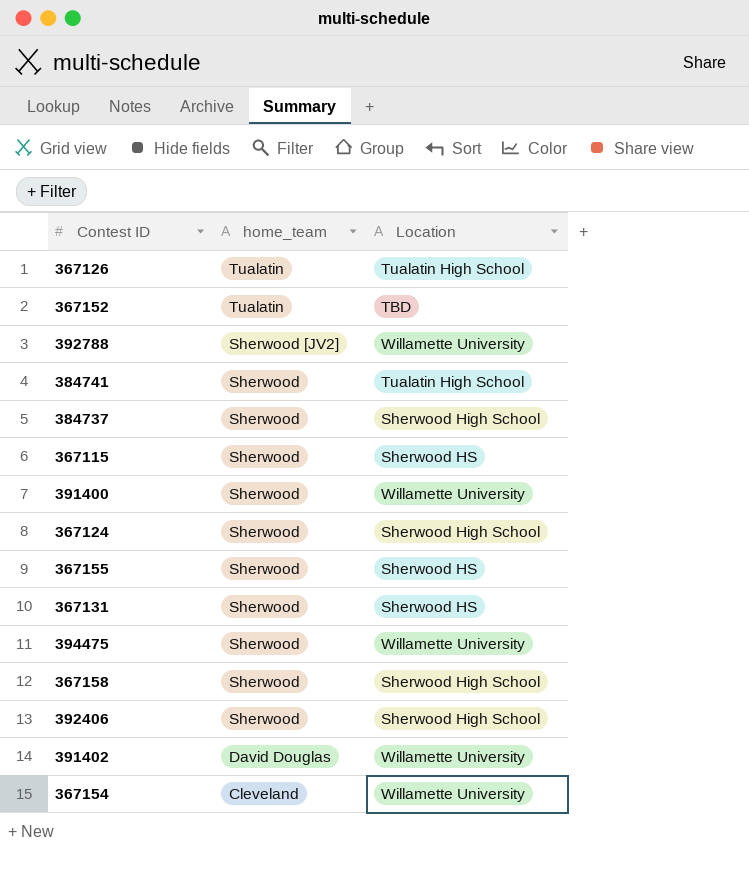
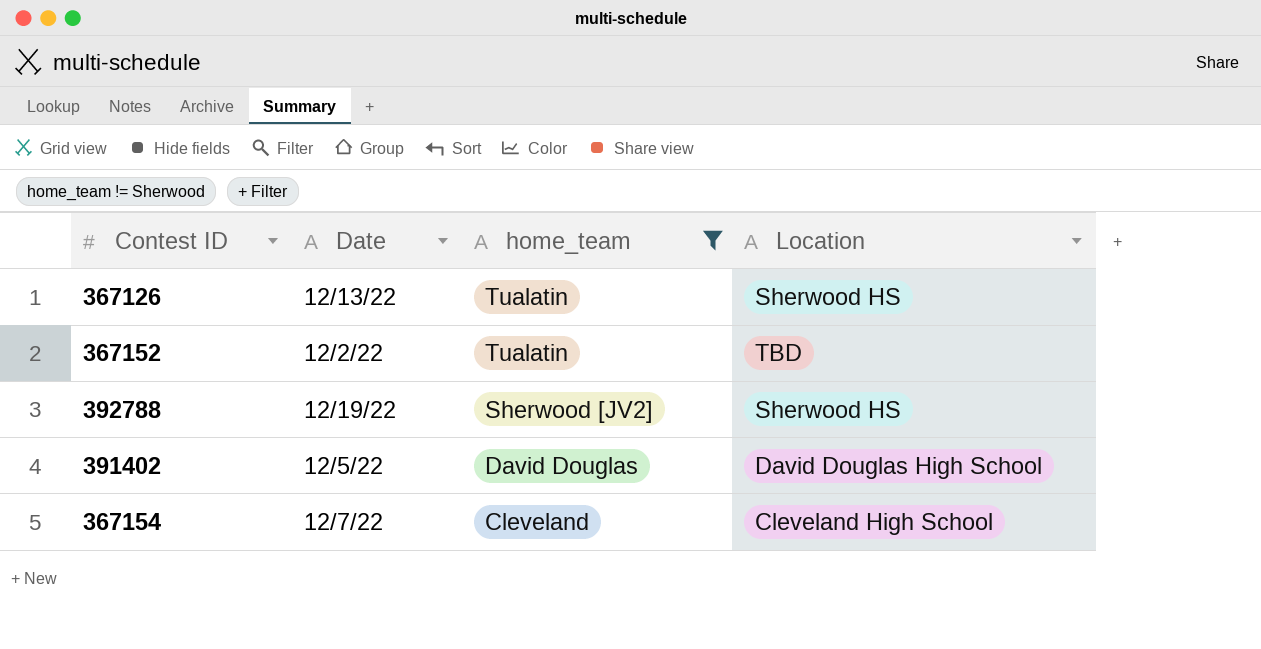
filter: none -> home_team != Sherwood
column Date | position: none -> 2
367126 | Location: Tualatin High School -> Sherwood HS
392788 | Location: Willamette University -> Sherwood HS
391402 | Location: Willamette University -> David Douglas High School
367154 | Location: Willamette University -> Cleveland High School

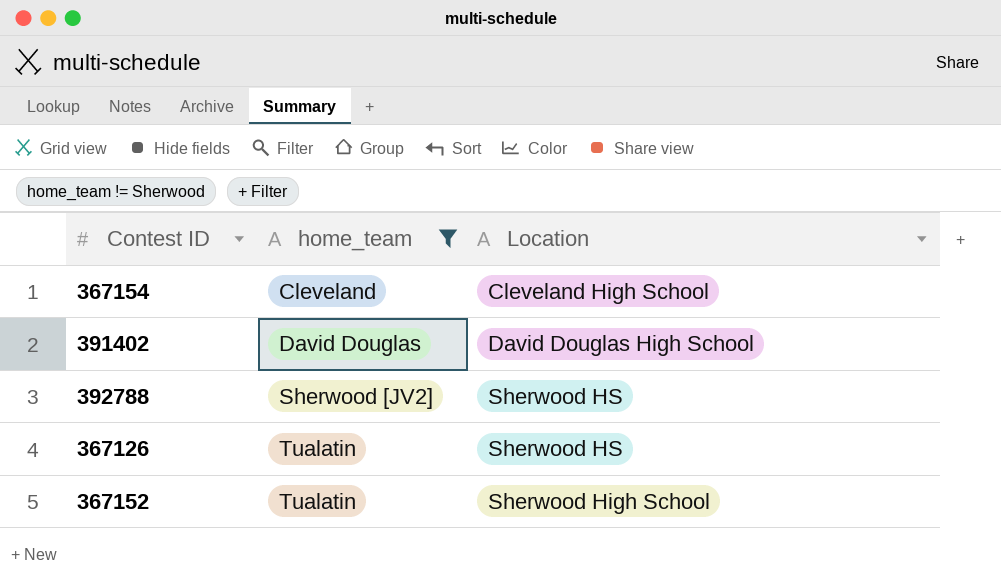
row order: home_team descending -> home_team ascending
column Date | position: 2 -> none
367152 | Location: TBD -> Sherwood High School

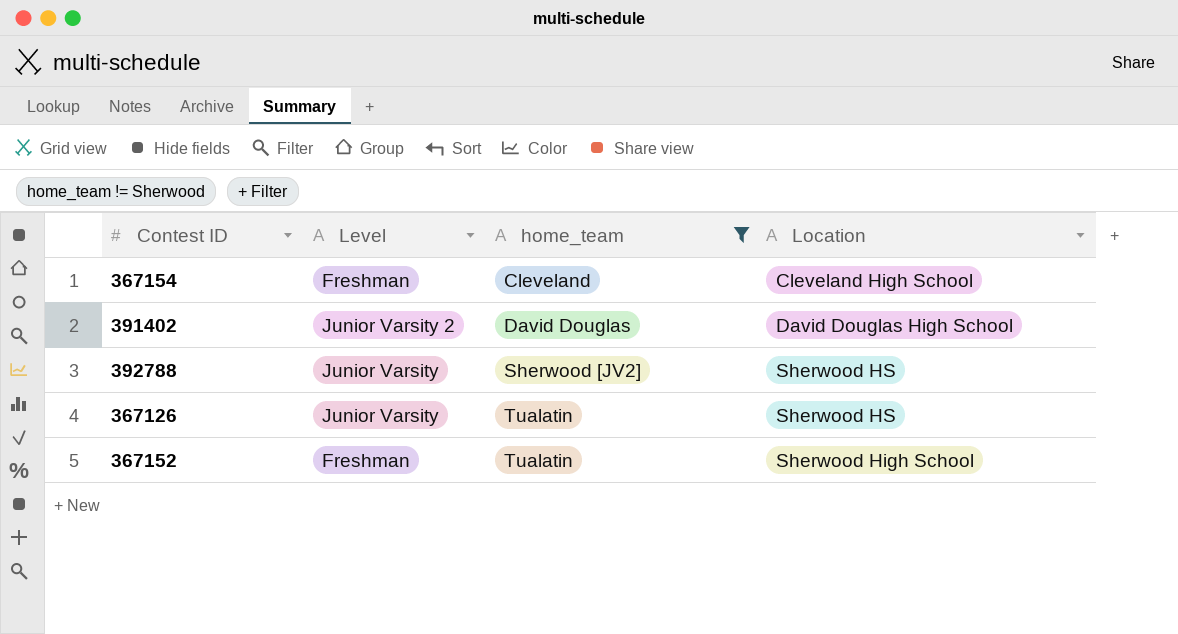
column Level | position: none -> 2

